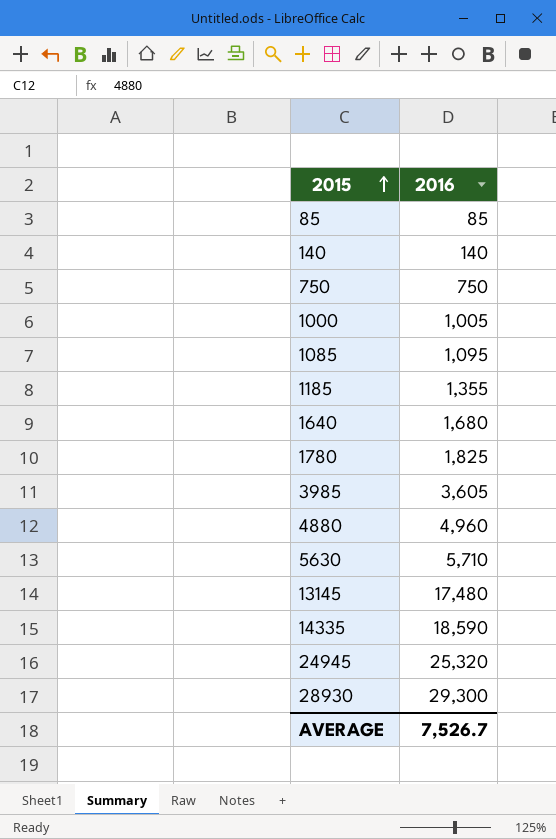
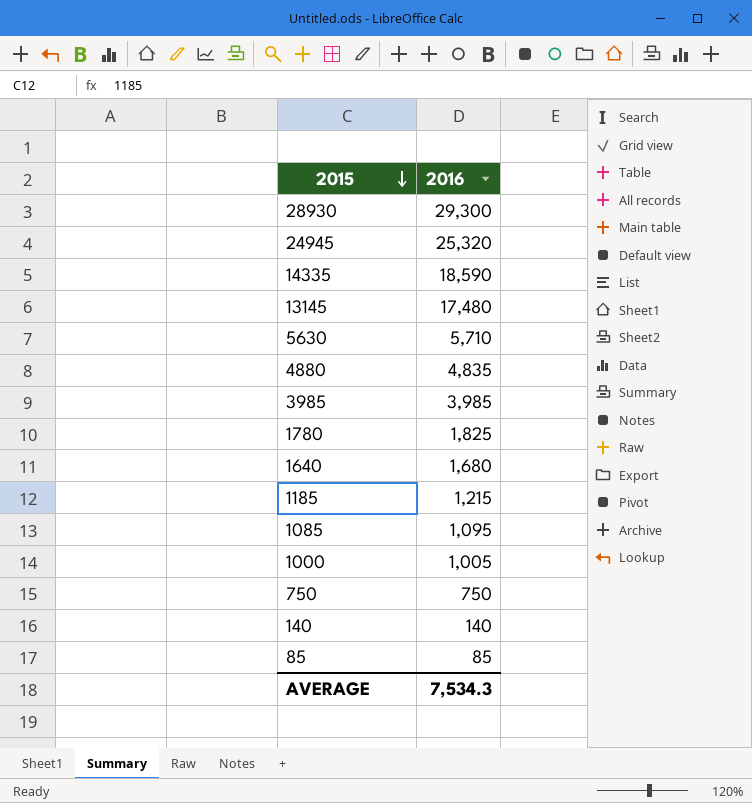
row order: 2015 ascending -> 2015 descending
4880 | 2016: 4,960 -> 4,835
3985 | 2016: 3,605 -> 3,985
1185 | 2016: 1,355 -> 1,215
AVERAGE | 2016: 7,526.7 -> 7,534.3

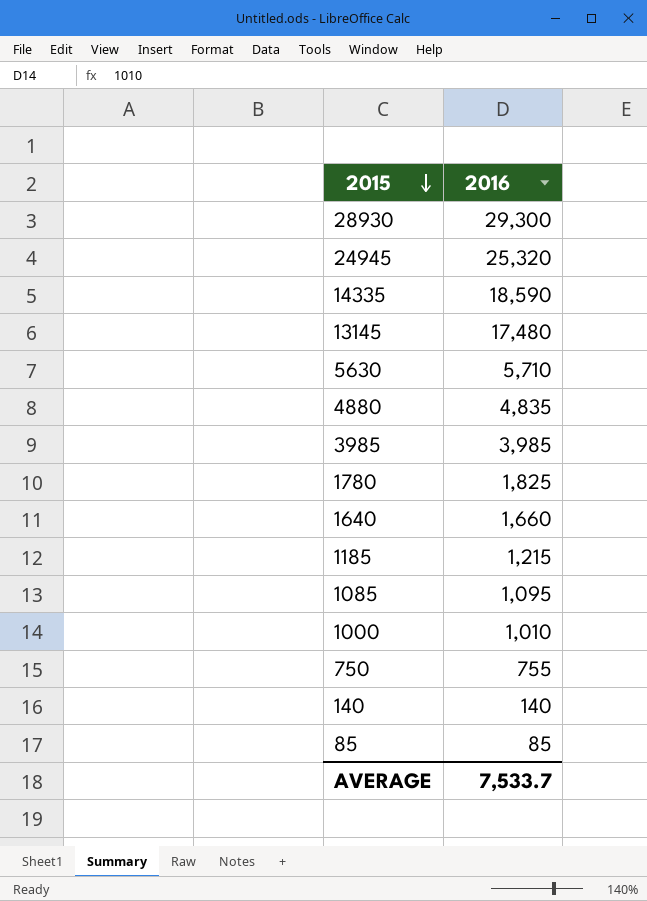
1640 | 2016: 1,680 -> 1,660
1000 | 2016: 1,005 -> 1,010
750 | 2016: 750 -> 755
AVERAGE | 2016: 7,534.3 -> 7,533.7

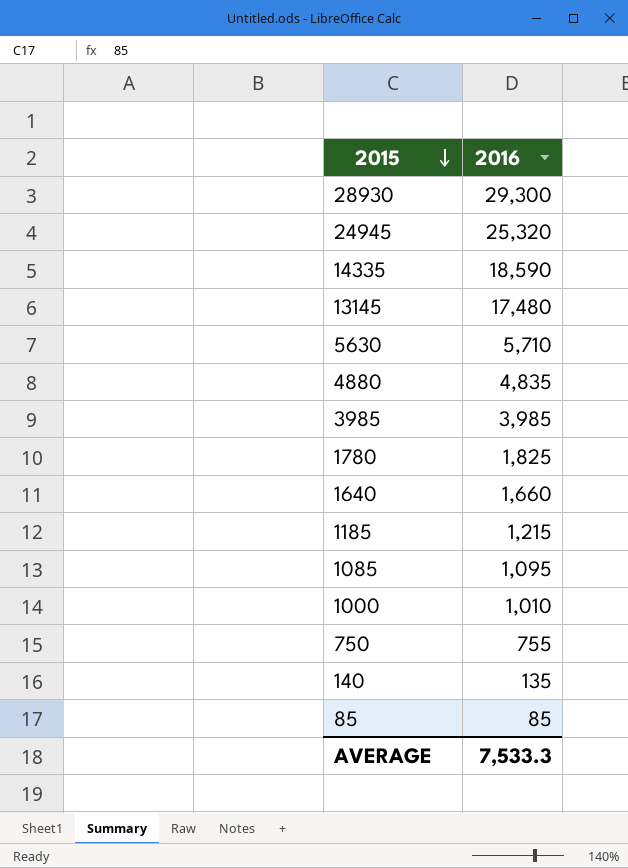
140 | 2016: 140 -> 135
AVERAGE | 2016: 7,533.7 -> 7,533.3

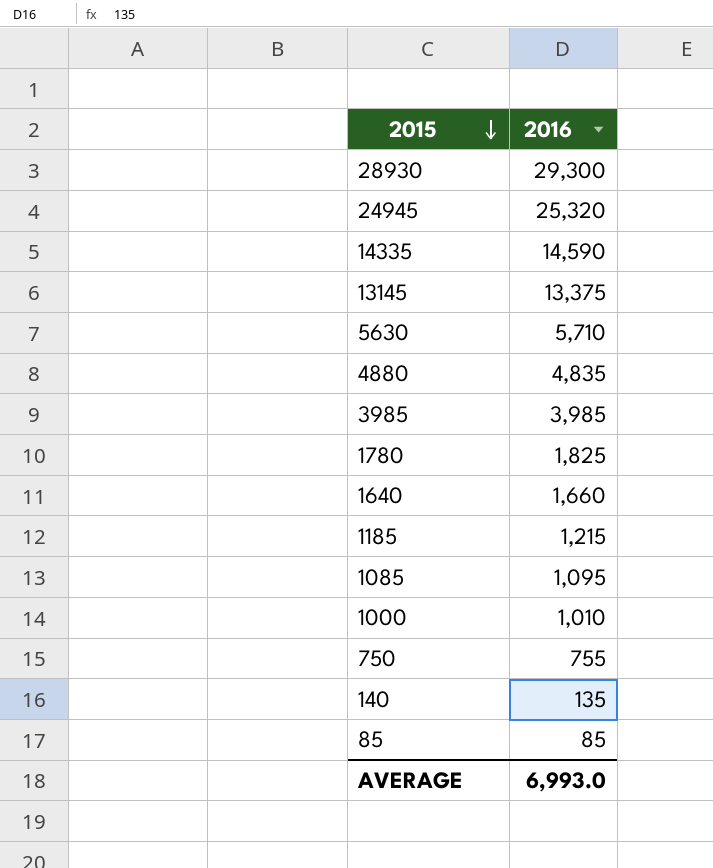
14335 | 2016: 18,590 -> 14,590
13145 | 2016: 17,480 -> 13,375
AVERAGE | 2016: 7,533.3 -> 6,993.0

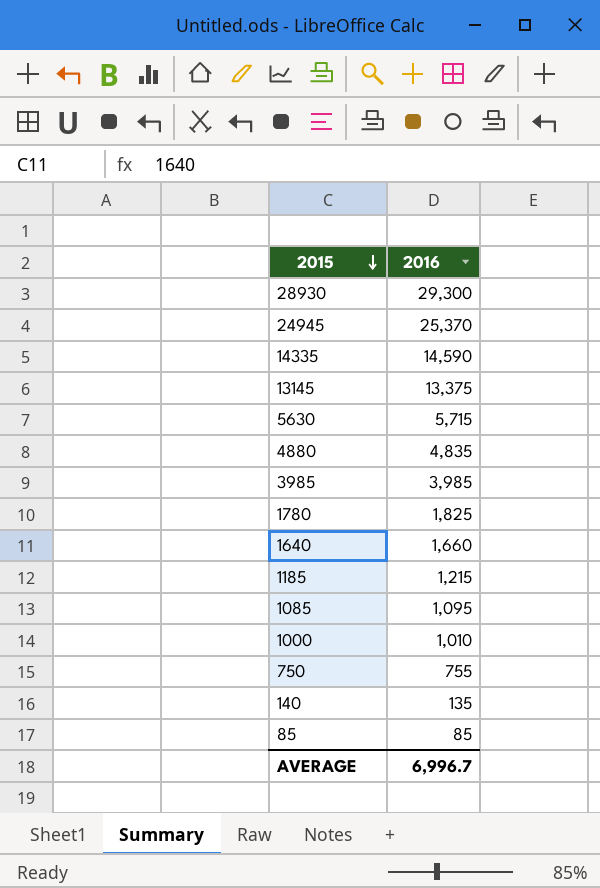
24945 | 2016: 25,320 -> 25,370
5630 | 2016: 5,710 -> 5,715
AVERAGE | 2016: 6,993.0 -> 6,996.7

